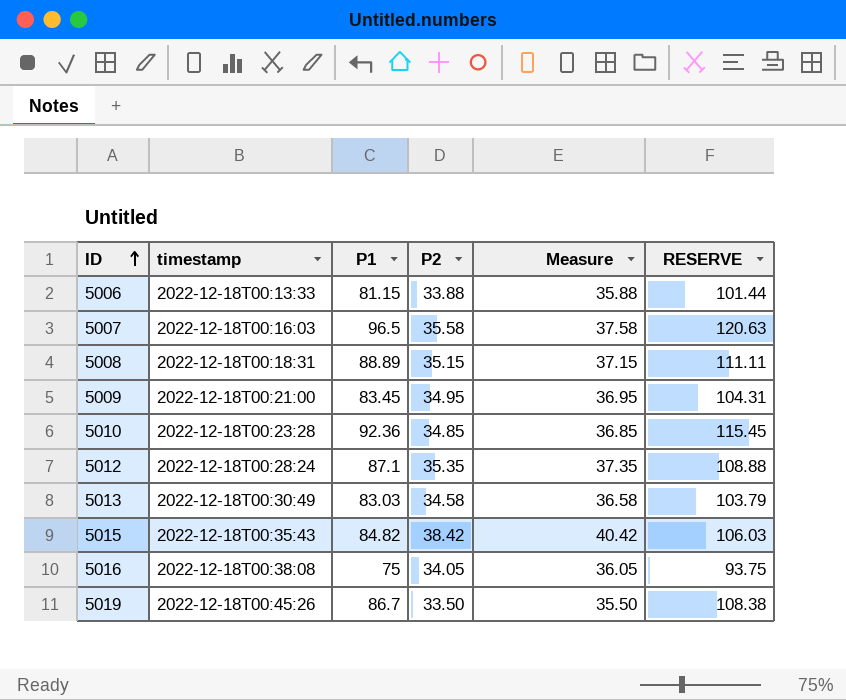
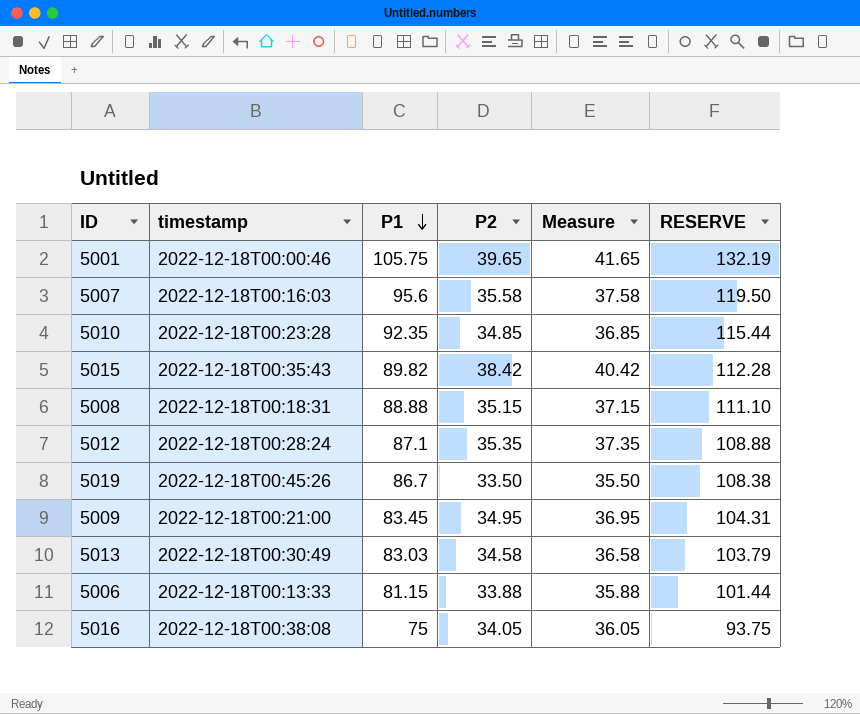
row order: ID ascending -> P1 descending
row 5001: none -> 2022-12-18T00:00:46 | 105.75 | 39.65 | 41.65 | 132.19
5007 | P1: 96.5 -> 95.6
5007 | RESERVE: 120.63 -> 119.50
5010 | P1: 92.36 -> 92.35
5010 | RESERVE: 115.45 -> 115.44
5015 | P1: 84.82 -> 89.82
5015 | RESERVE: 106.03 -> 112.28
5008 | P1: 88.89 -> 88.88
5008 | RESERVE: 111.11 -> 111.10

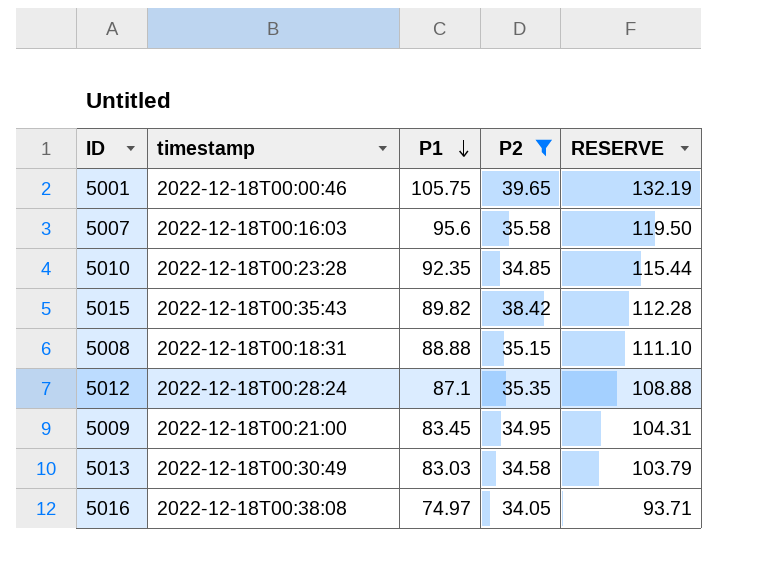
filter: none -> P2 >= 34.05
column Measure | formula: [P2] + 2 -> none
5016 | P1: 75 -> 74.97
5016 | RESERVE: 93.75 -> 93.71

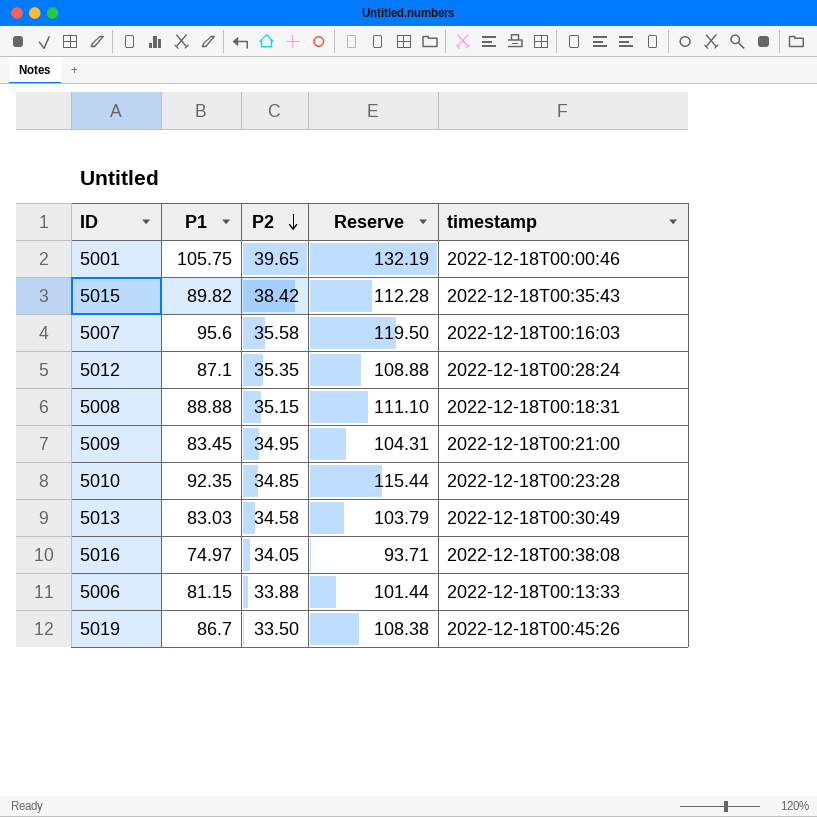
filter: P2 >= 34.05 -> none
row order: P1 descending -> P2 descending
column name: RESERVE -> Reserve
column timestamp | position: 2 -> 5

